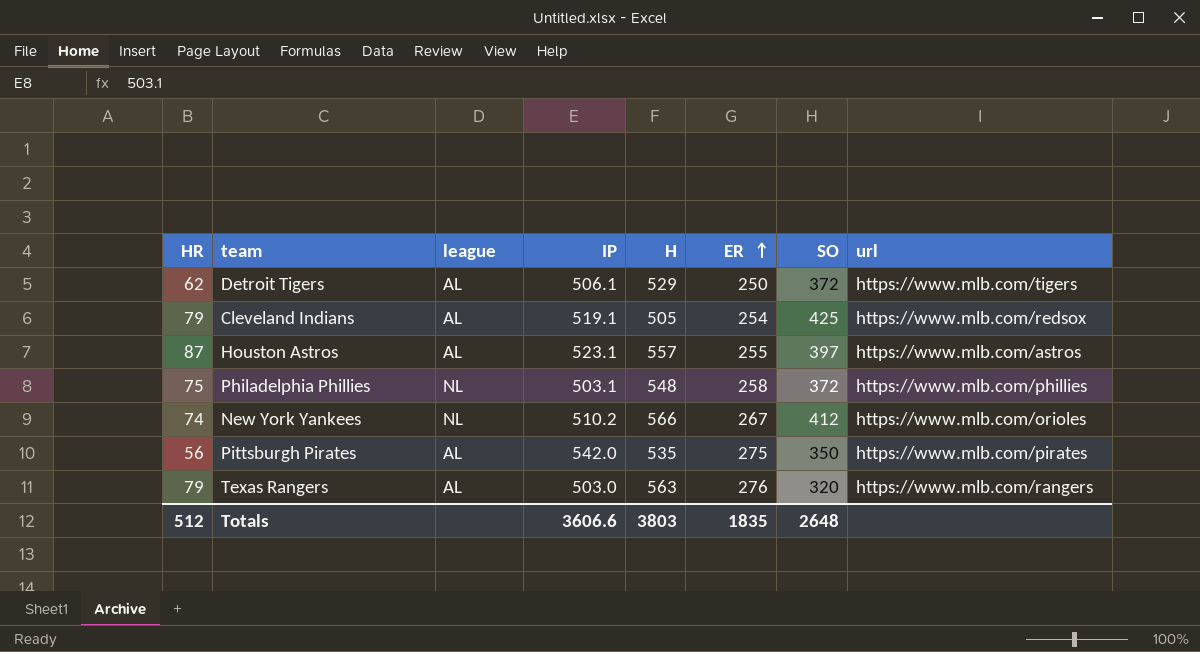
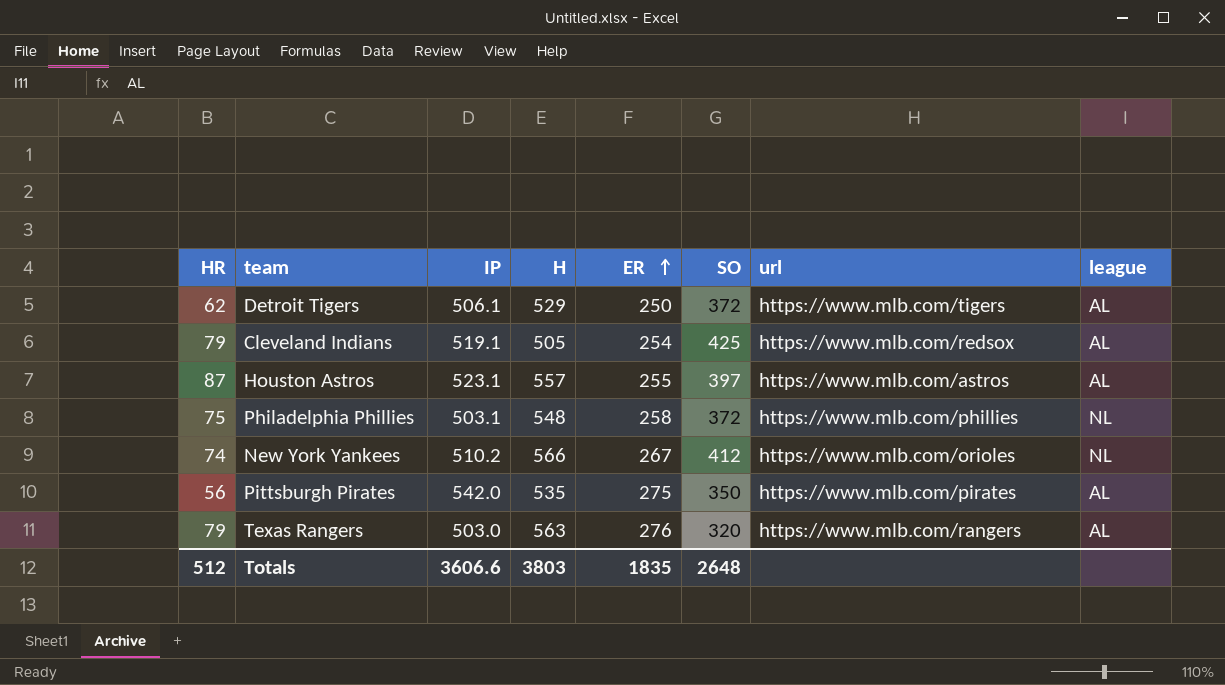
column league | position: 3 -> 8

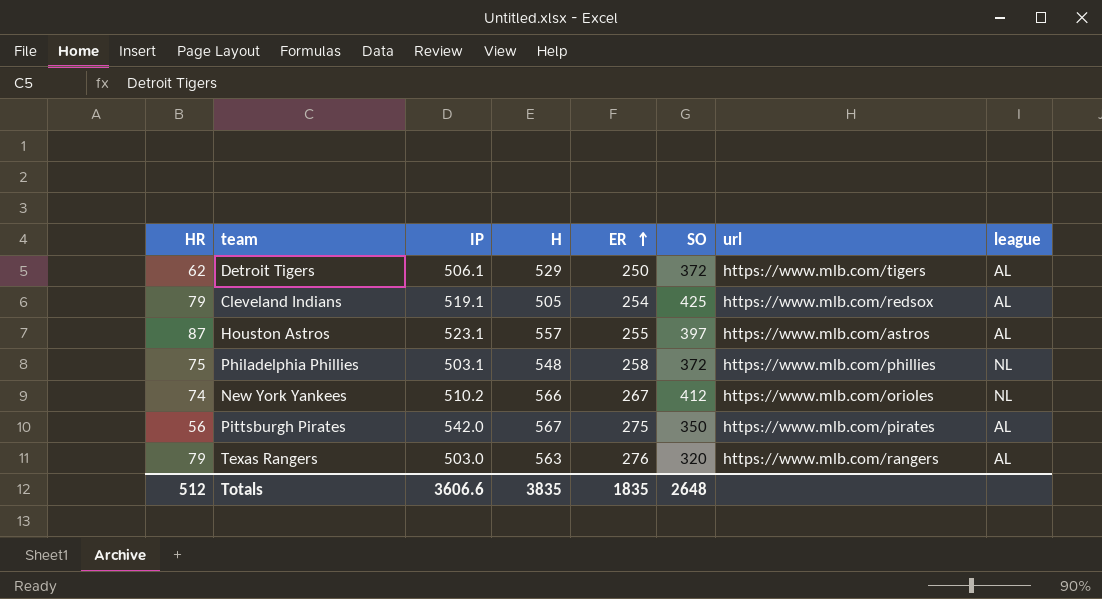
Pittsburgh Pirates | H: 535 -> 567
Totals | H: 3803 -> 3835

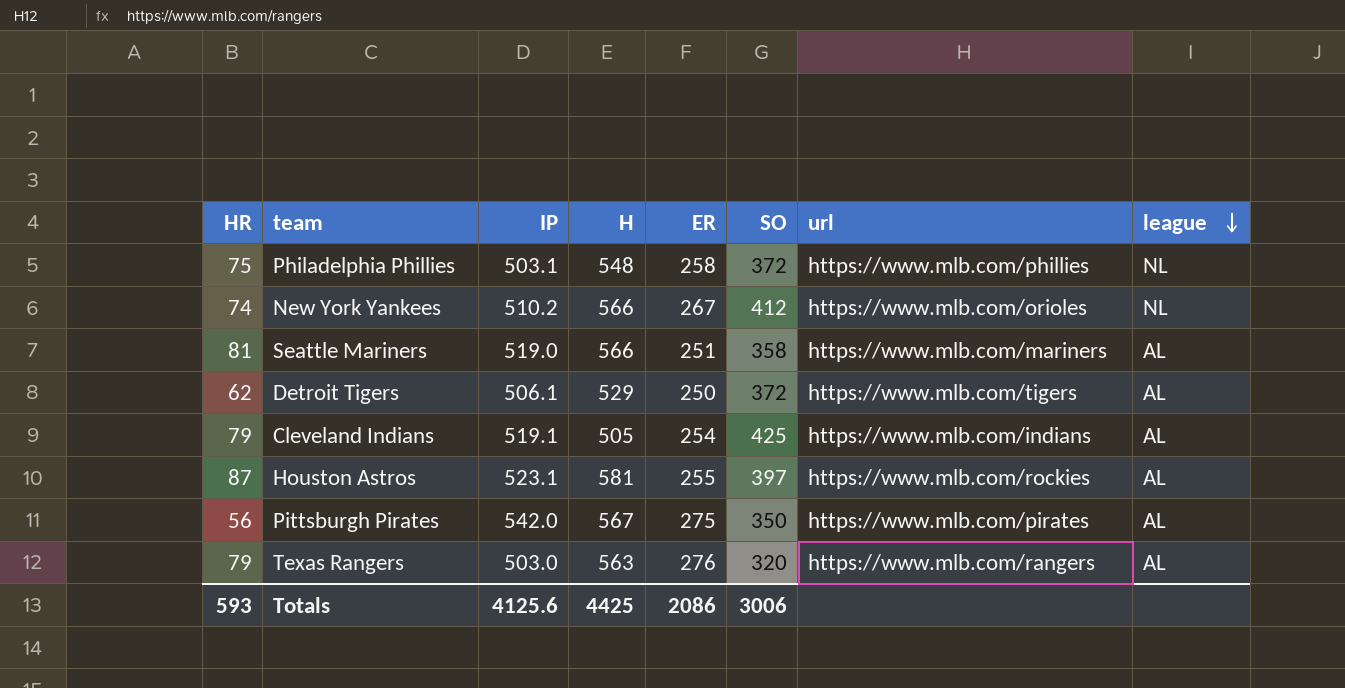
row order: ER ascending -> league descending
row Seattle Mariners: none -> 81 | 519.0 | 566 | 251 | 358 | https://www.mlb.com/mariners | AL
Cleveland Indians | url: https://www.mlb.com/redsox -> https://www.mlb.com/indians
Houston Astros | H: 557 -> 581
Houston Astros | url: https://www.mlb.com/astros -> https://www.mlb.com/rockies
Totals | HR: 512 -> 593
Totals | IP: 3606.6 -> 4125.6
Totals | H: 3835 -> 4425
Totals | ER: 1835 -> 2086
Totals | SO: 2648 -> 3006

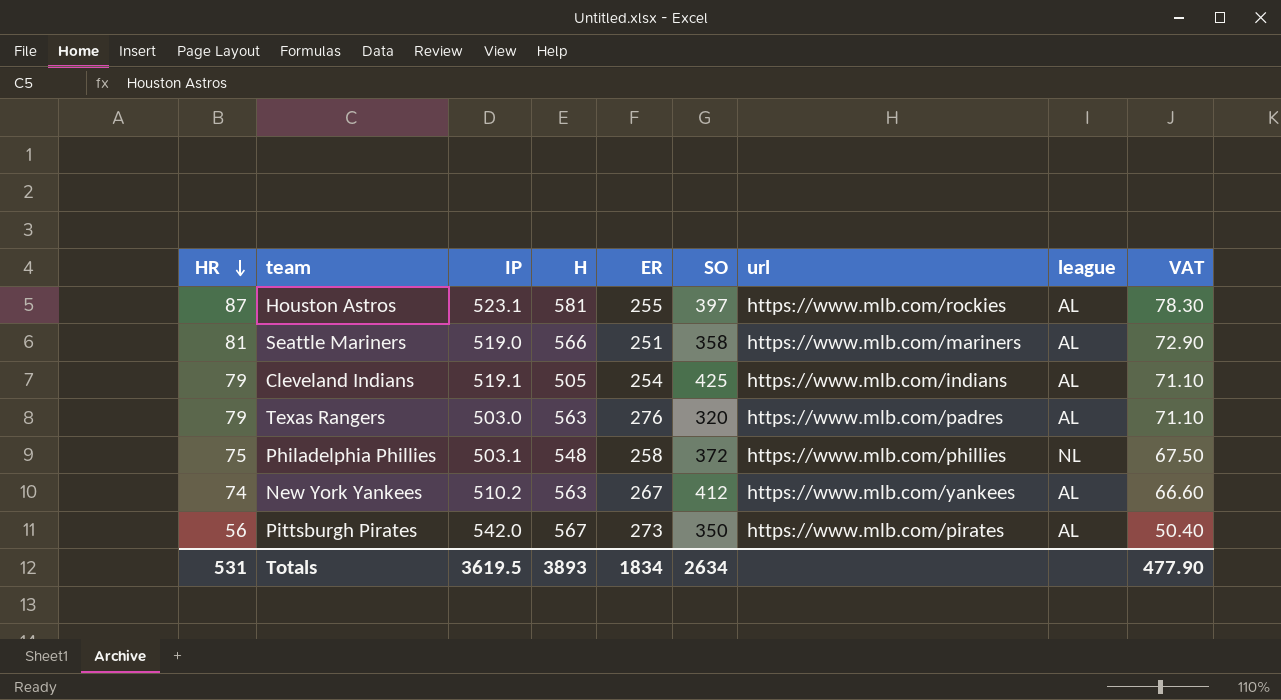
row order: league descending -> HR descending
column VAT | formula: none -> [HR] * 0.9
row Detroit Tigers: 62 | 506.1 | 529 | 250 | 372 | https://www.mlb.com/tigers | AL -> none
Texas Rangers | url: https://www.mlb.com/rangers -> https://www.mlb.com/padres
New York Yankees | H: 566 -> 563
New York Yankees | url: https://www.mlb.com/orioles -> https://www.mlb.com/yankees
New York Yankees | league: NL -> AL
Pittsburgh Pirates | ER: 275 -> 273
Totals | HR: 593 -> 531
Totals | IP: 4125.6 -> 3619.5
Totals | H: 4425 -> 3893
Totals | ER: 2086 -> 1834
Totals | SO: 3006 -> 2634

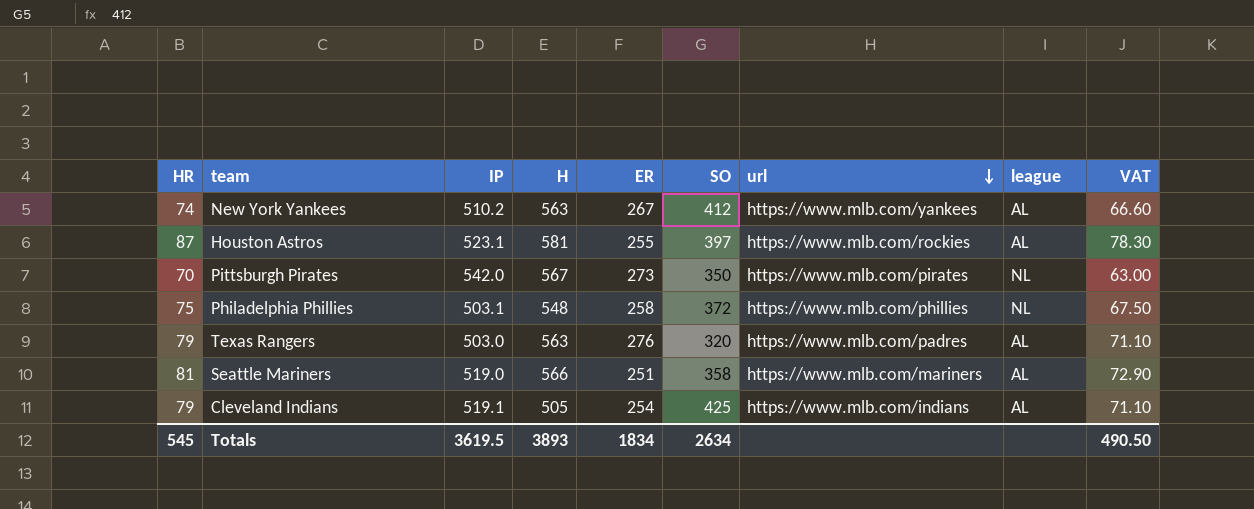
row order: HR descending -> url descending
Pittsburgh Pirates | HR: 56 -> 70
Pittsburgh Pirates | league: AL -> NL
Pittsburgh Pirates | VAT: 50.40 -> 63.00
Totals | HR: 531 -> 545
Totals | VAT: 477.90 -> 490.50

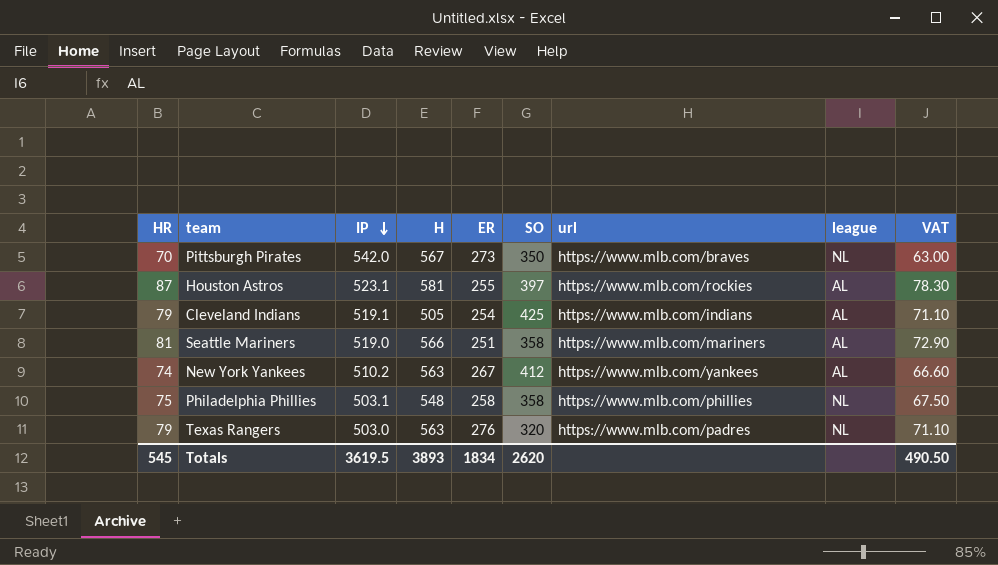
row order: url descending -> IP descending
Pittsburgh Pirates | url: https://www.mlb.com/pirates -> https://www.mlb.com/braves
Philadelphia Phillies | SO: 372 -> 358
Texas Rangers | league: AL -> NL
Totals | SO: 2634 -> 2620

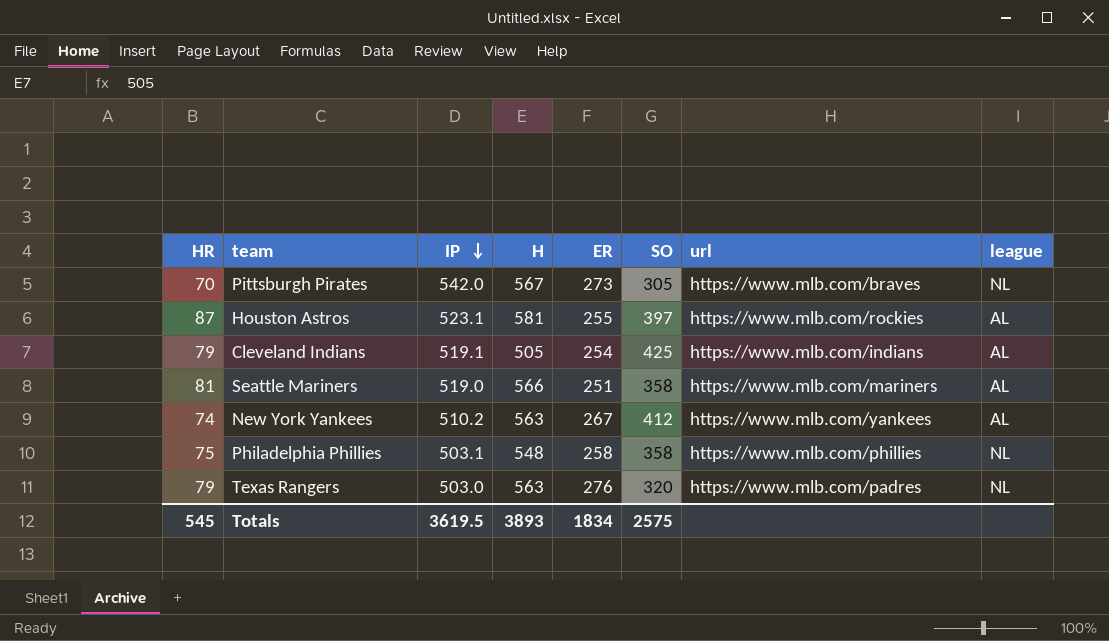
column VAT | formula: [HR] * 0.9 -> none
Pittsburgh Pirates | SO: 350 -> 305
Totals | SO: 2620 -> 2575

